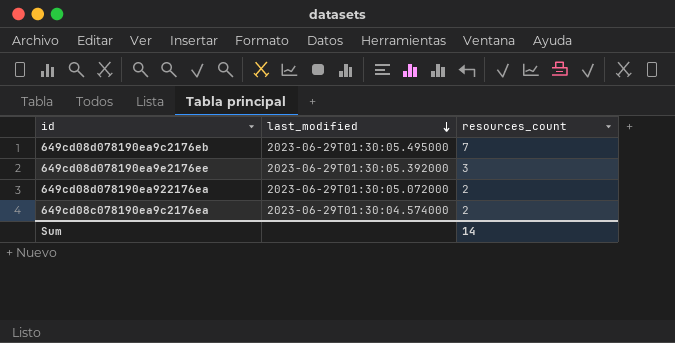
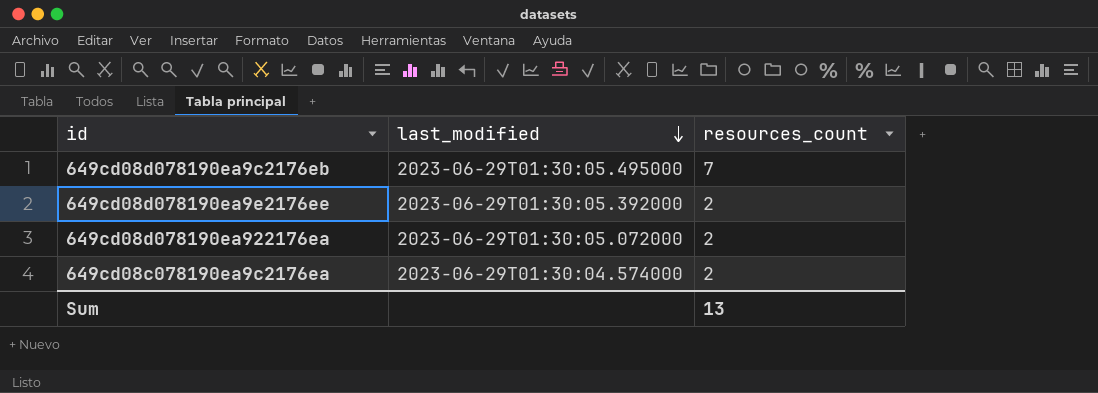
649cd08d078190ea9e2176ee | resources_count: 3 -> 2
Sum | resources_count: 14 -> 13

